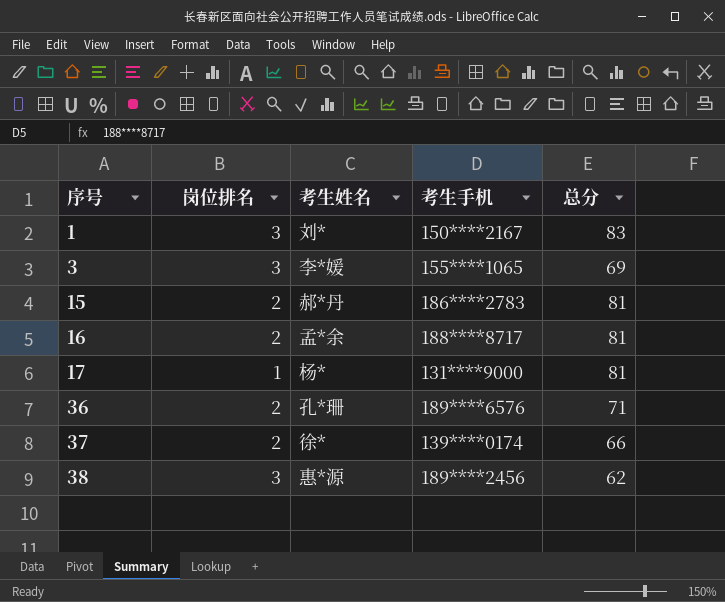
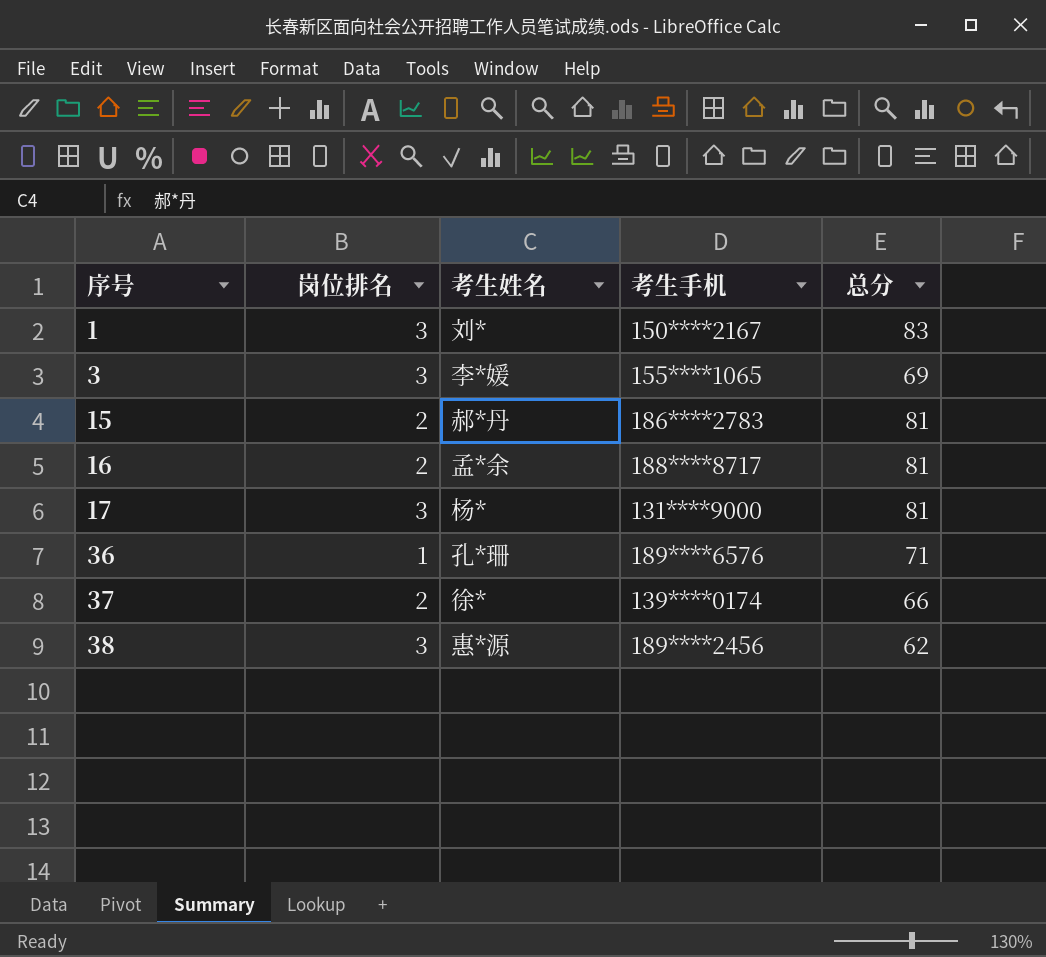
17 | 岗位排名: 1 -> 3
36 | 岗位排名: 2 -> 1

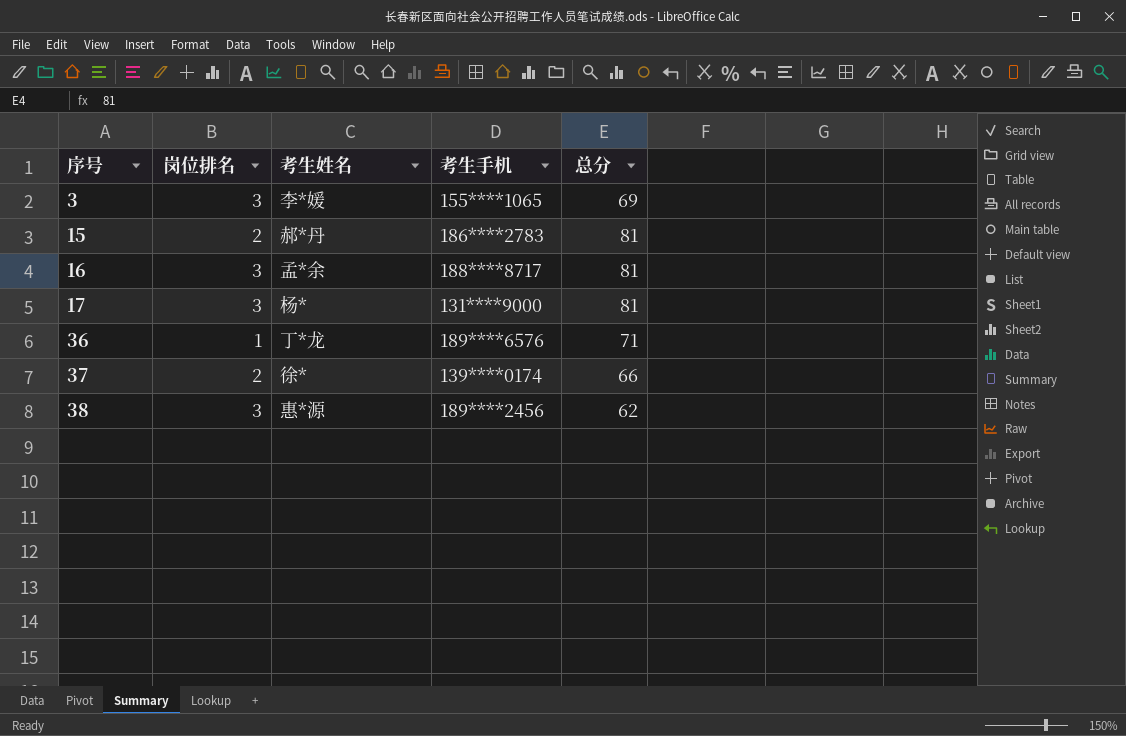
row 1: 3 | 刘* | 150****2167 | 83 -> none
16 | 岗位排名: 2 -> 3
36 | 考生姓名: 孔*珊 -> 丁*龙

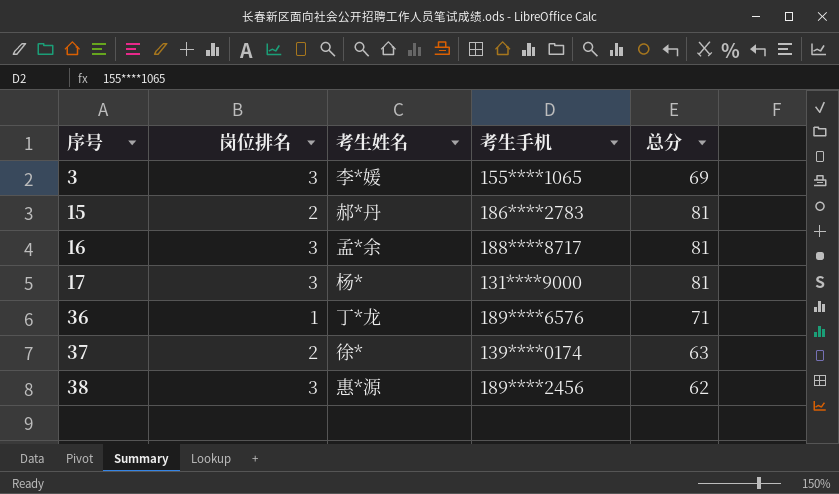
37 | 总分: 66 -> 63

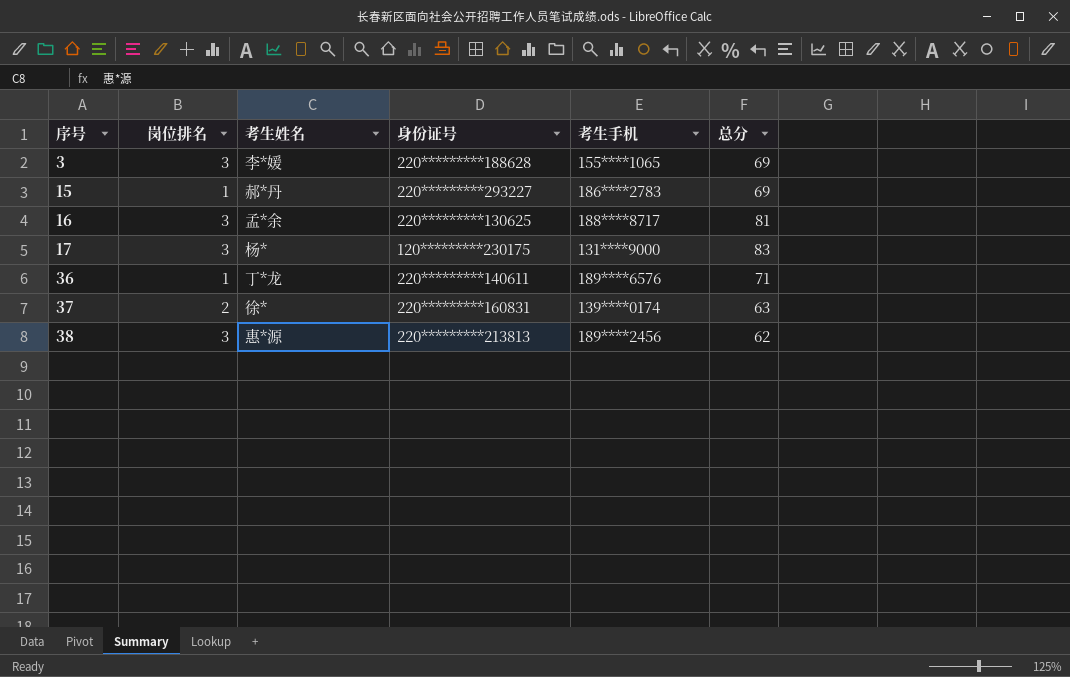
column 身份证号 | position: none -> 4
15 | 岗位排名: 2 -> 1
15 | 总分: 81 -> 69
17 | 总分: 81 -> 83

